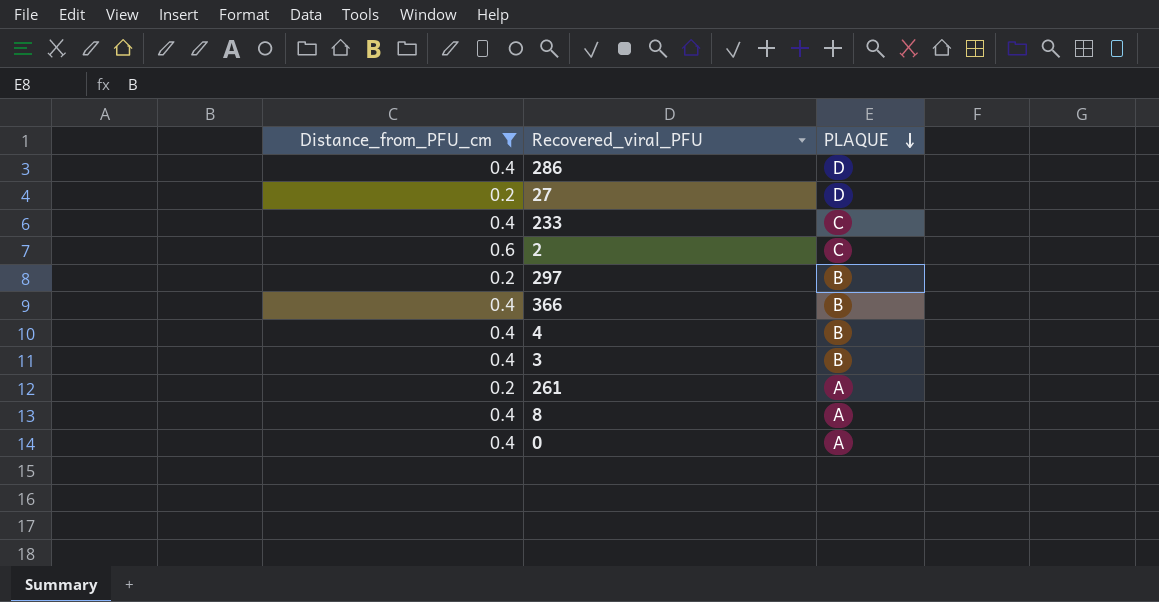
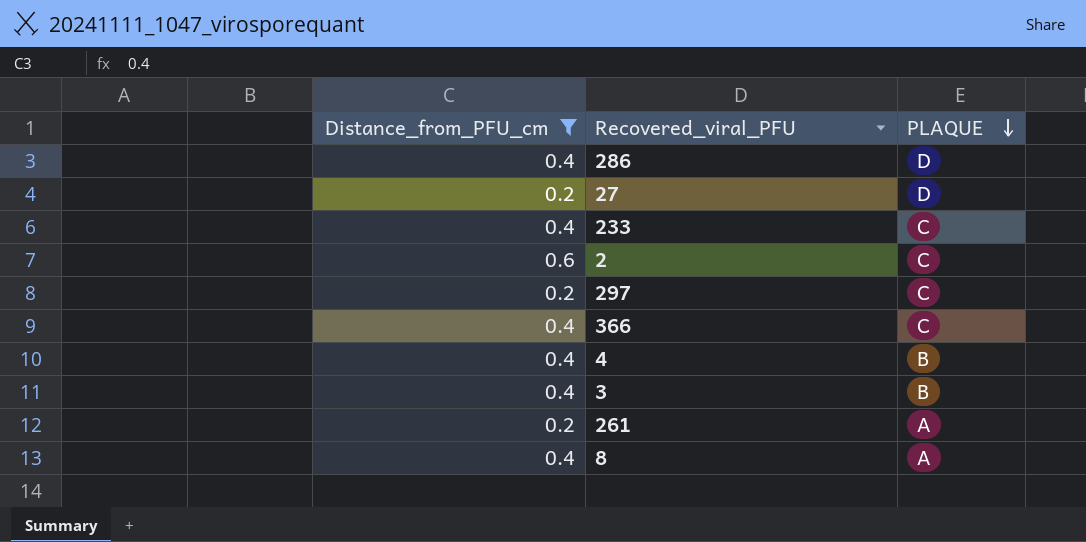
row 0: 0.4 | A -> none
297 | PLAQUE: B -> C
366 | PLAQUE: B -> C

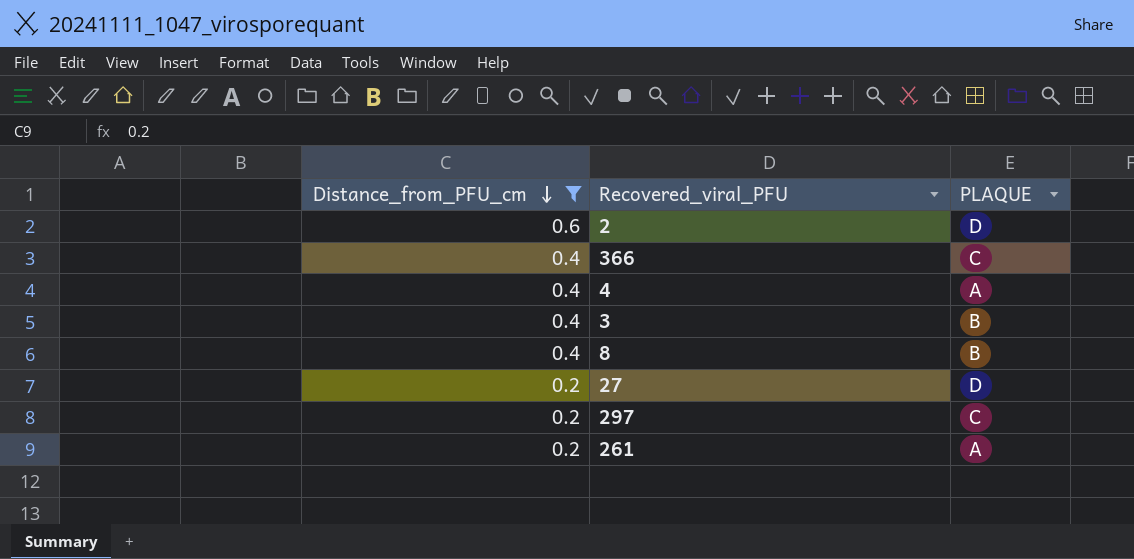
row order: PLAQUE descending -> Distance_from_PFU_cm descending
row 286: 0.4 | D -> none
row 233: 0.4 | C -> none
2 | PLAQUE: C -> D
4 | PLAQUE: B -> A
8 | PLAQUE: A -> B

